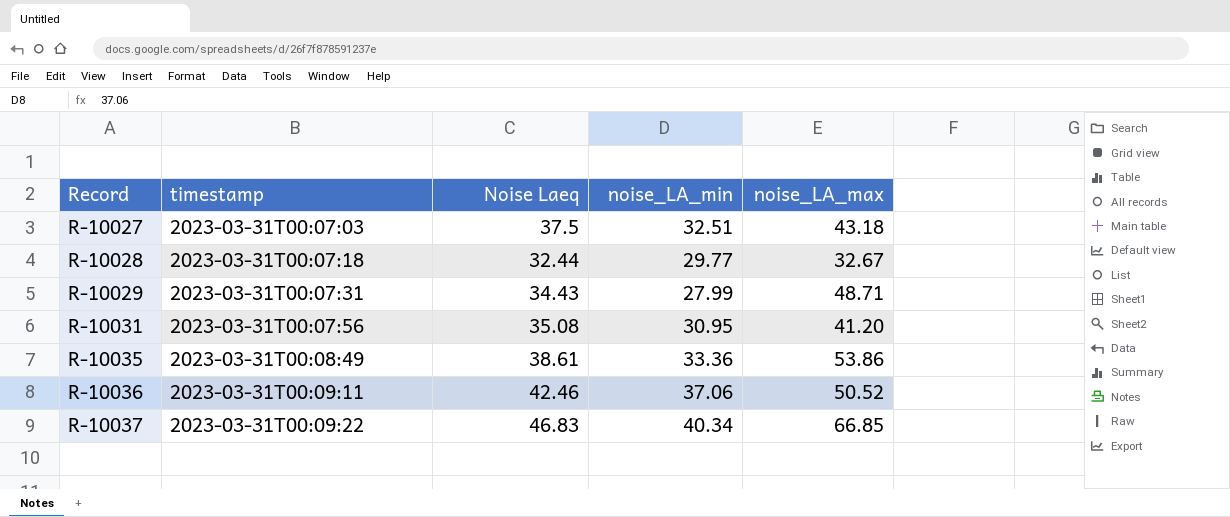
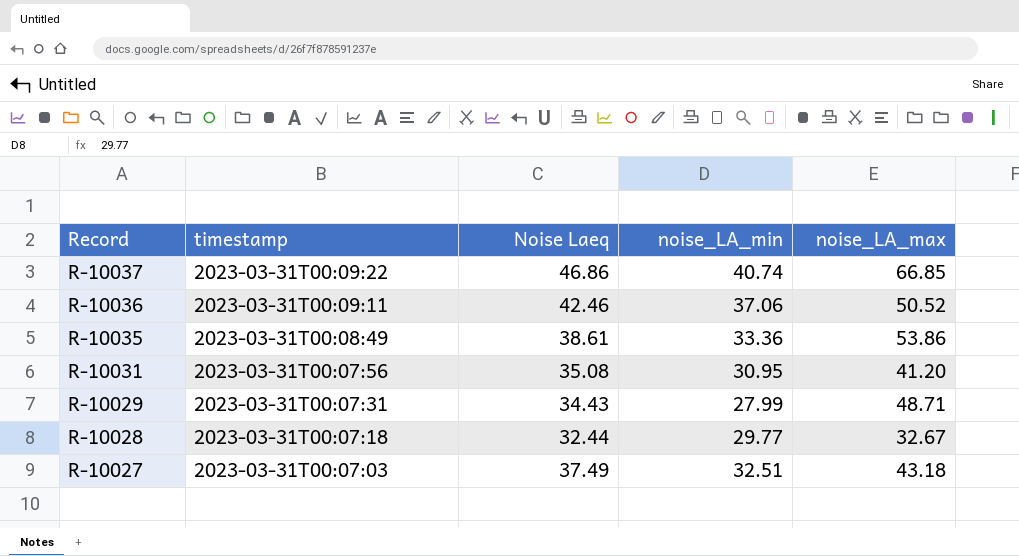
row order: Record ascending -> Record descending
R-10037 | Noise Laeq: 46.83 -> 46.86
R-10037 | noise_LA_min: 40.34 -> 40.74
R-10027 | Noise Laeq: 37.5 -> 37.49

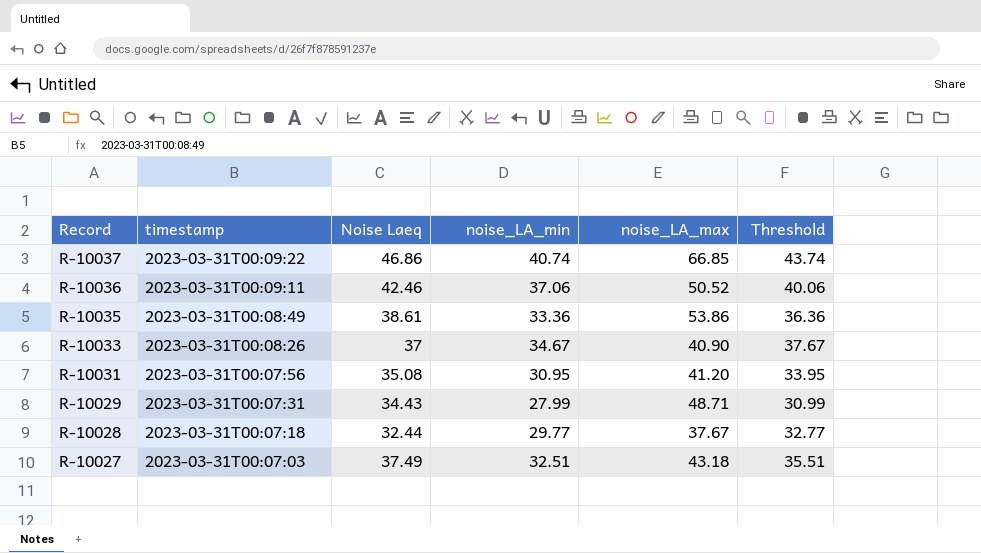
column Threshold | formula: none -> [noise_LA_min] + 3
row R-10033: none -> 2023-03-31T00:08:26 | 37 | 34.67 | 40.90 | 37.67
R-10028 | noise_LA_max: 32.67 -> 37.67

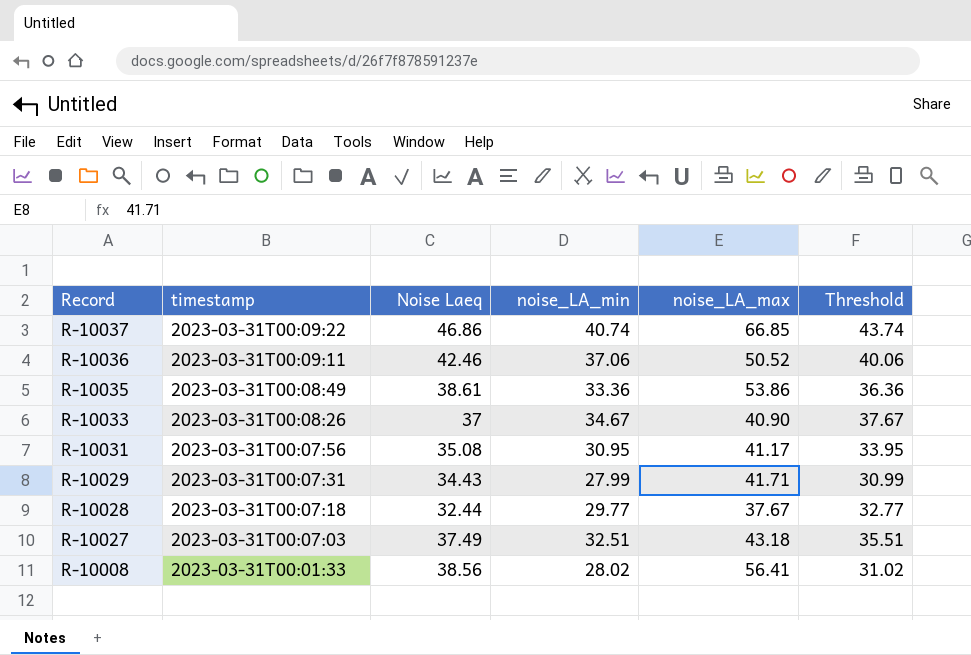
R-10031 | noise_LA_max: 41.20 -> 41.17
R-10029 | noise_LA_max: 48.71 -> 41.71
row R-10008: none -> 2023-03-31T00:01:33 | 38.56 | 28.02 | 56.41 | 31.02

